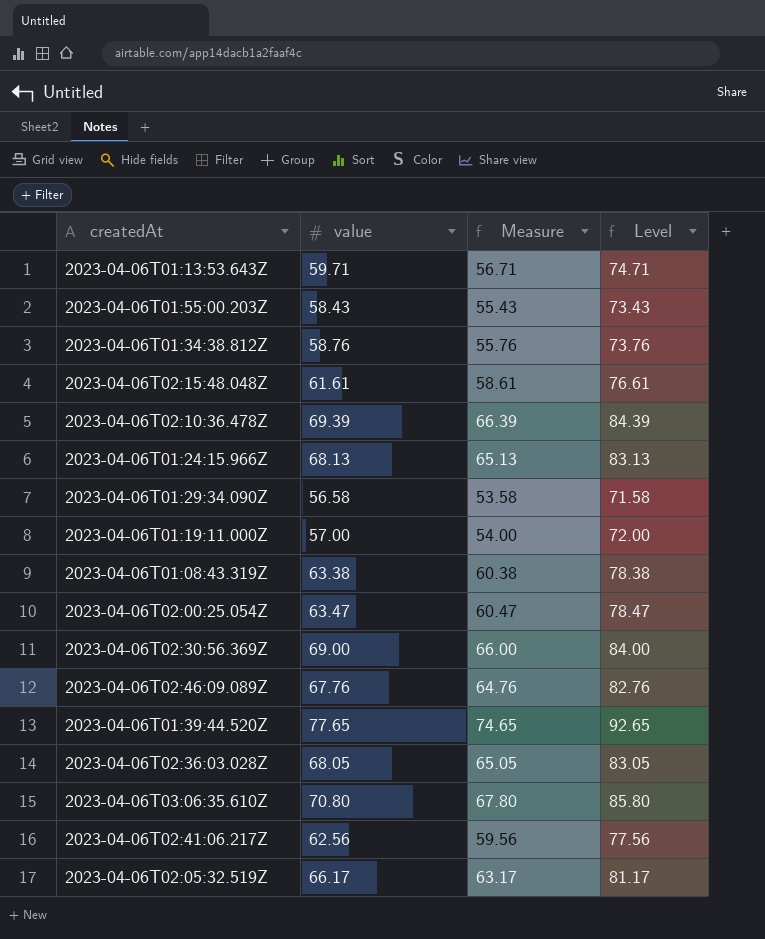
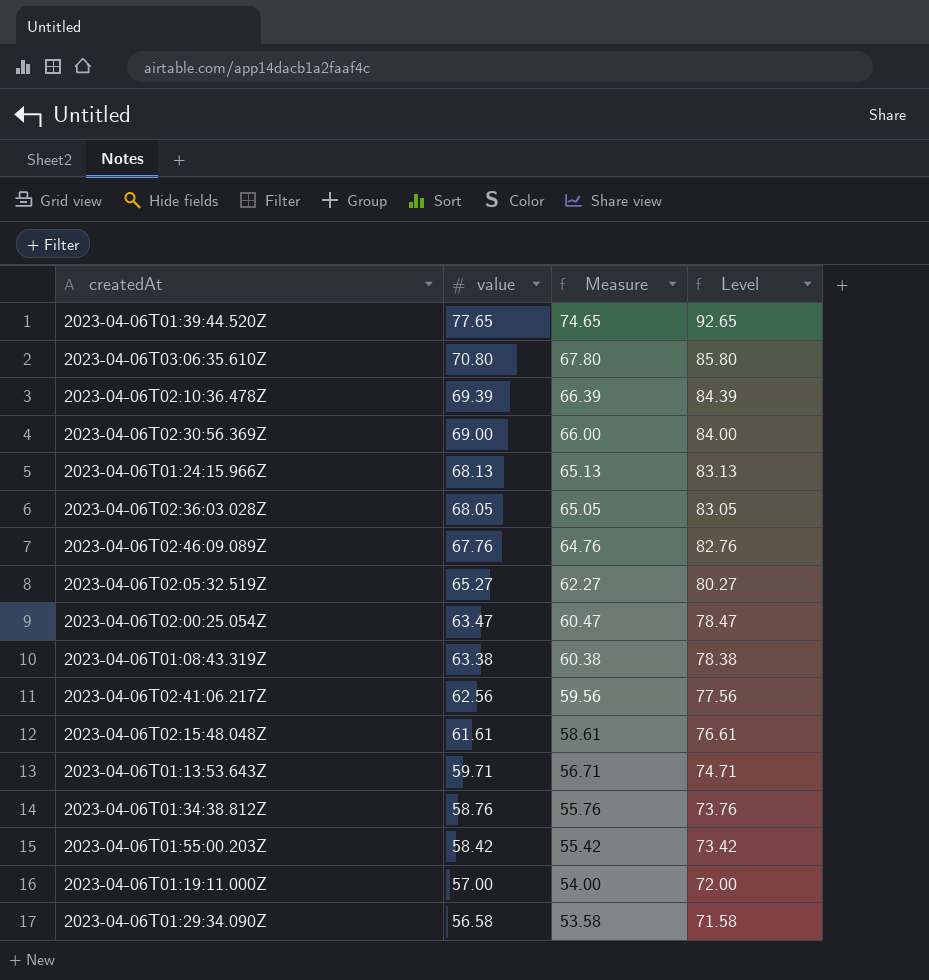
row order: none -> value descending
2023-04-06T02:05:32.519Z | value: 66.17 -> 65.27
2023-04-06T02:05:32.519Z | Measure: 63.17 -> 62.27
2023-04-06T02:05:32.519Z | Level: 81.17 -> 80.27
2023-04-06T01:55:00.203Z | value: 58.43 -> 58.42
2023-04-06T01:55:00.203Z | Measure: 55.43 -> 55.42
2023-04-06T01:55:00.203Z | Level: 73.43 -> 73.42

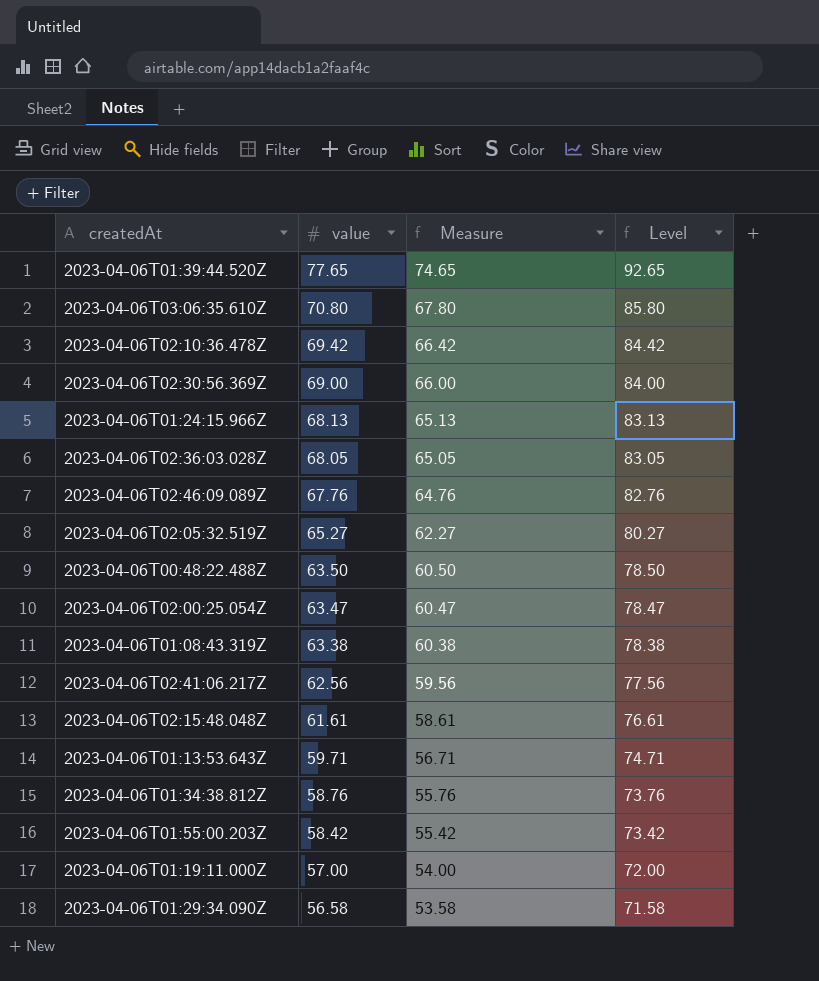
2023-04-06T02:10:36.478Z | value: 69.39 -> 69.42
2023-04-06T02:10:36.478Z | Measure: 66.39 -> 66.42
2023-04-06T02:10:36.478Z | Level: 84.39 -> 84.42
row 2023-04-06T00:48:22.488Z: none -> 63.50 | 60.50 | 78.50

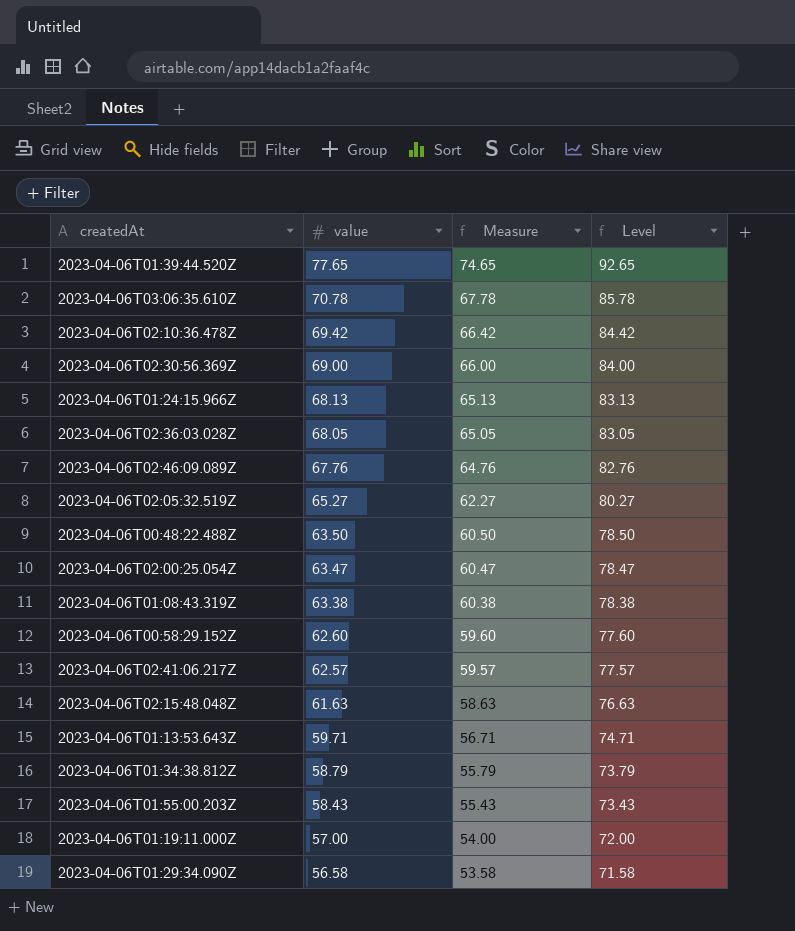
2023-04-06T03:06:35.610Z | value: 70.80 -> 70.78
2023-04-06T03:06:35.610Z | Measure: 67.80 -> 67.78
2023-04-06T03:06:35.610Z | Level: 85.80 -> 85.78
row 2023-04-06T00:58:29.152Z: none -> 62.60 | 59.60 | 77.60
2023-04-06T02:41:06.217Z | value: 62.56 -> 62.57
2023-04-06T02:41:06.217Z | Measure: 59.56 -> 59.57
2023-04-06T02:41:06.217Z | Level: 77.56 -> 77.57
2023-04-06T02:15:48.048Z | value: 61.61 -> 61.63
2023-04-06T02:15:48.048Z | Measure: 58.61 -> 58.63
2023-04-06T02:15:48.048Z | Level: 76.61 -> 76.63
2023-04-06T01:34:38.812Z | value: 58.76 -> 58.79
2023-04-06T01:34:38.812Z | Measure: 55.76 -> 55.79
2023-04-06T01:34:38.812Z | Level: 73.76 -> 73.79
2023-04-06T01:55:00.203Z | value: 58.42 -> 58.43
2023-04-06T01:55:00.203Z | Measure: 55.42 -> 55.43
2023-04-06T01:55:00.203Z | Level: 73.42 -> 73.43

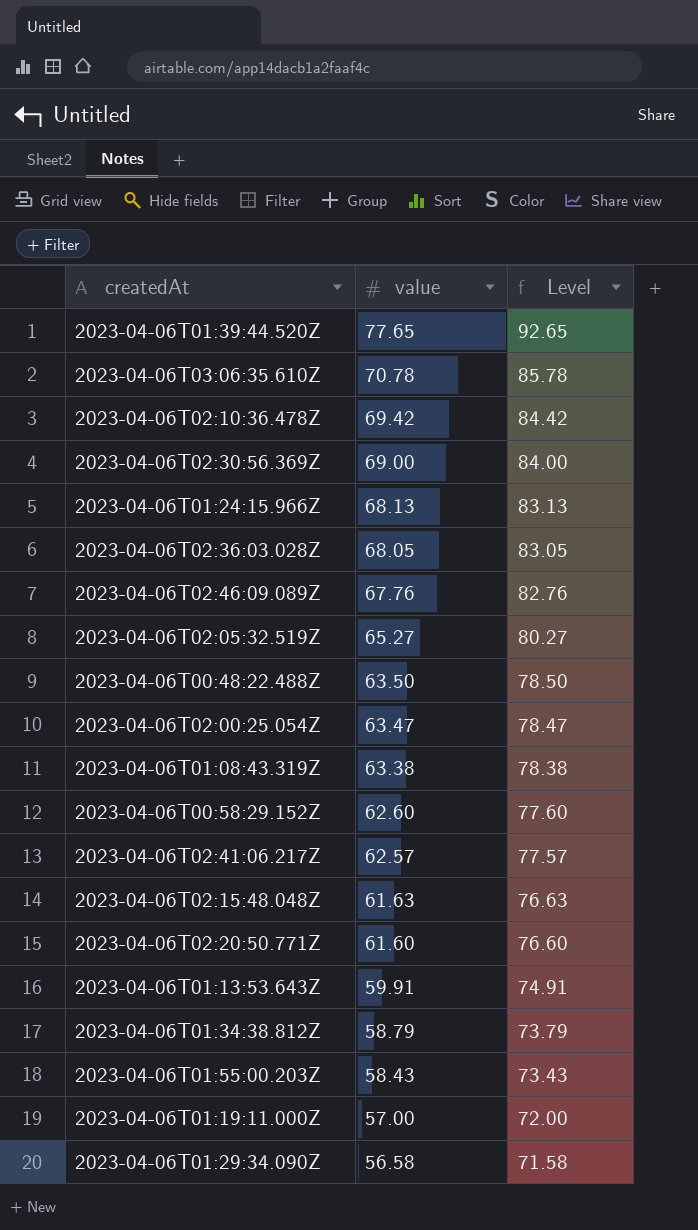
column Measure | formula: [value] - 3 -> none
row 2023-04-06T02:20:50.771Z: none -> 61.60 | 76.60
2023-04-06T01:13:53.643Z | value: 59.71 -> 59.91
2023-04-06T01:13:53.643Z | Level: 74.71 -> 74.91

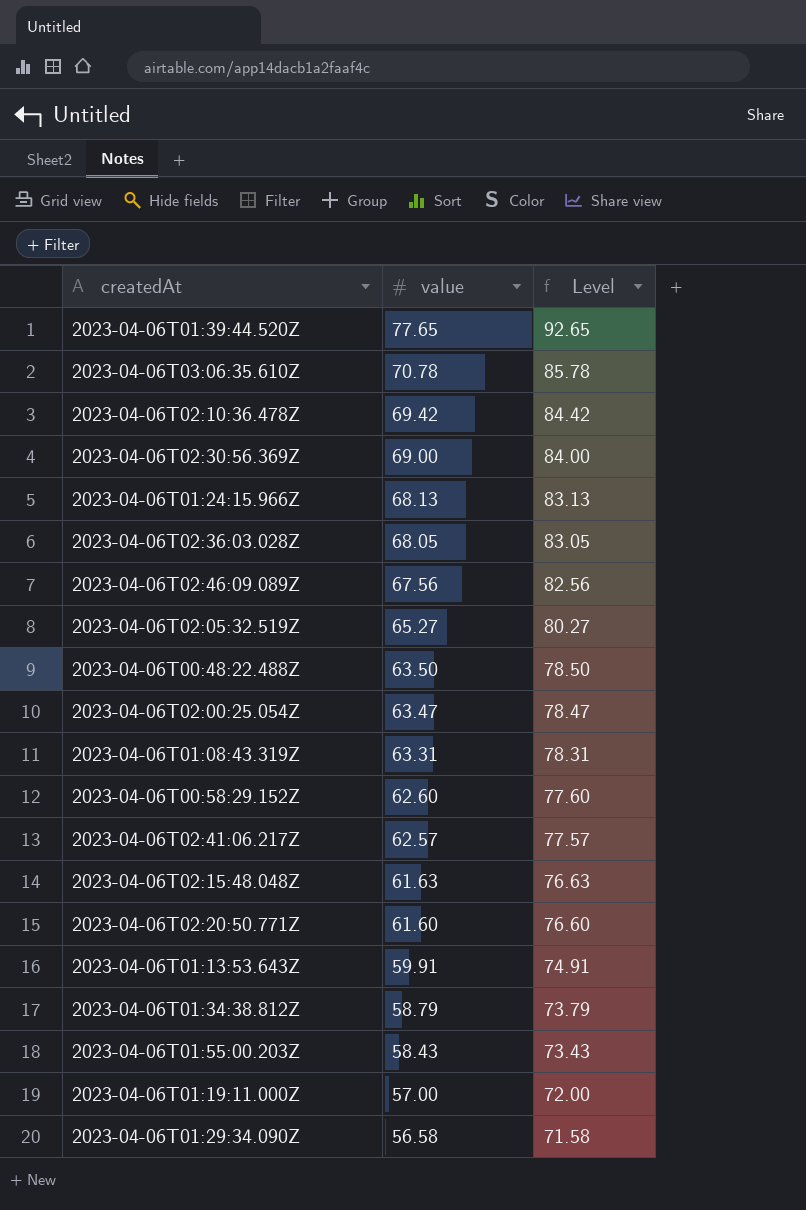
2023-04-06T02:46:09.089Z | value: 67.76 -> 67.56
2023-04-06T02:46:09.089Z | Level: 82.76 -> 82.56
2023-04-06T01:08:43.319Z | value: 63.38 -> 63.31
2023-04-06T01:08:43.319Z | Level: 78.38 -> 78.31

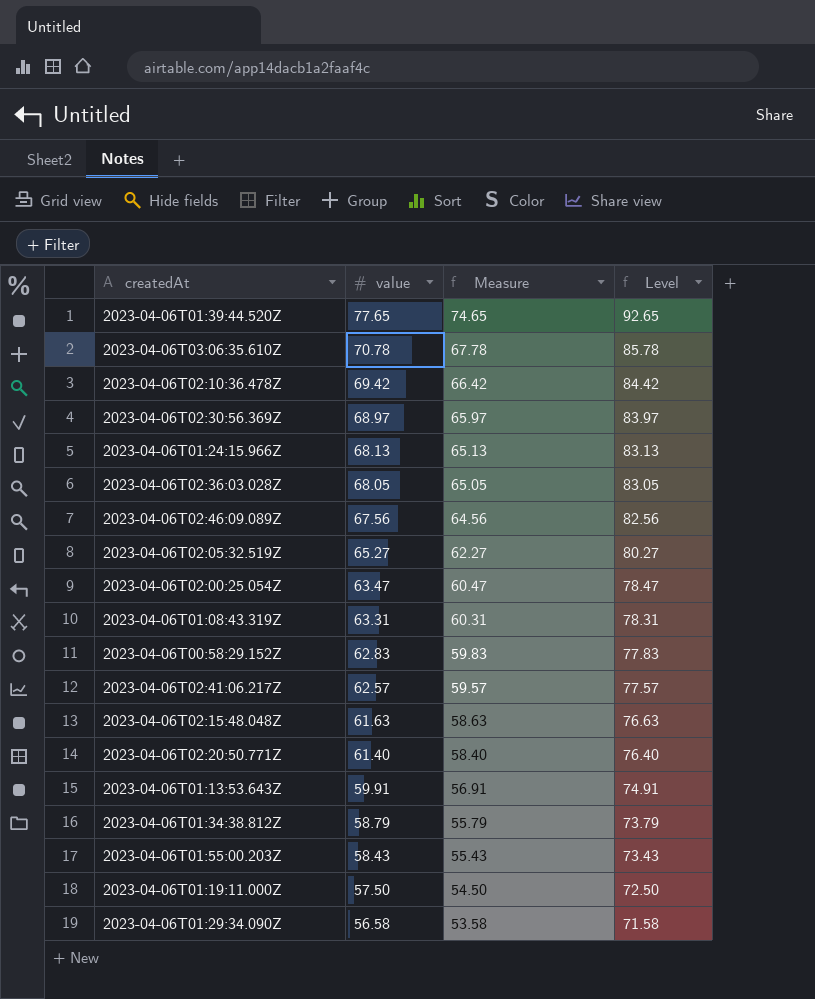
column Measure | formula: none -> [value] - 3
row 2023-04-06T00:48:22.488Z: 63.50 | 78.50 -> none
2023-04-06T02:30:56.369Z | value: 69.00 -> 68.97
2023-04-06T02:30:56.369Z | Level: 84.00 -> 83.97
2023-04-06T00:58:29.152Z | value: 62.60 -> 62.83
2023-04-06T00:58:29.152Z | Level: 77.60 -> 77.83
2023-04-06T02:20:50.771Z | value: 61.60 -> 61.40
2023-04-06T02:20:50.771Z | Level: 76.60 -> 76.40
2023-04-06T01:19:11.000Z | value: 57.00 -> 57.50
2023-04-06T01:19:11.000Z | Level: 72.00 -> 72.50

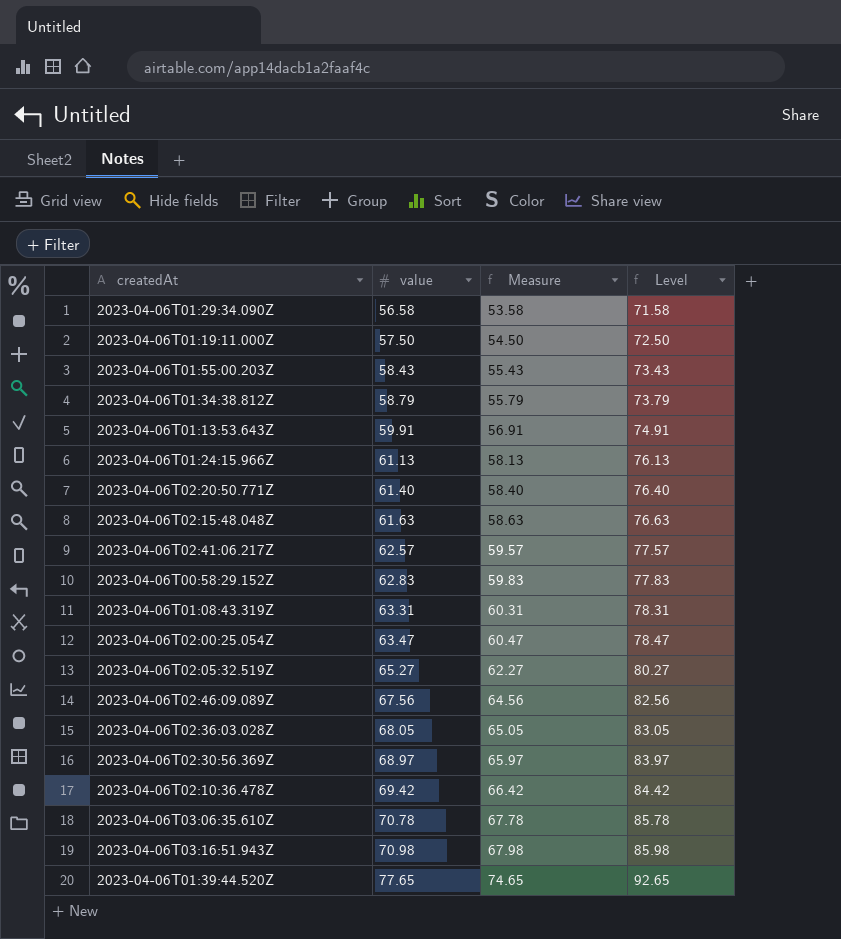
row order: value descending -> value ascending
2023-04-06T01:24:15.966Z | value: 68.13 -> 61.13
2023-04-06T01:24:15.966Z | Measure: 65.13 -> 58.13
2023-04-06T01:24:15.966Z | Level: 83.13 -> 76.13
row 2023-04-06T03:16:51.943Z: none -> 70.98 | 67.98 | 85.98

